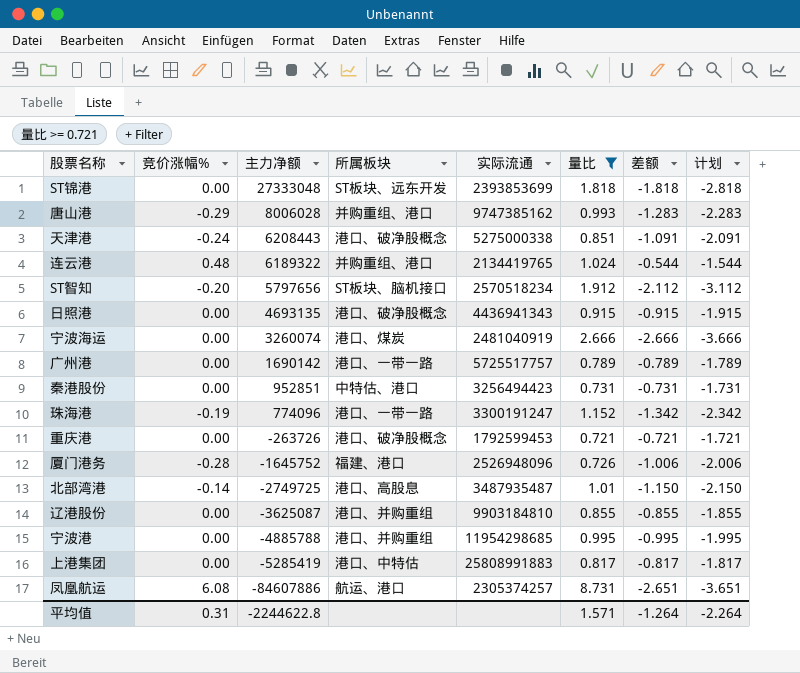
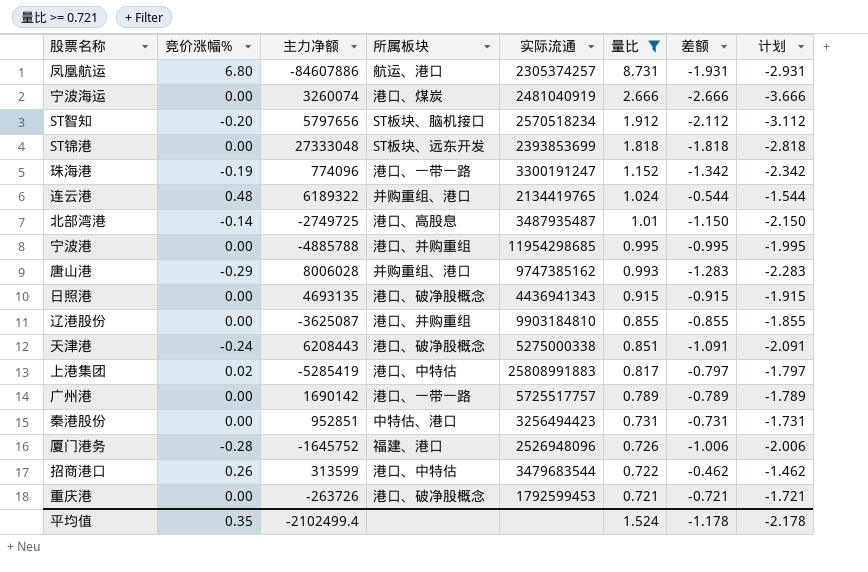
row order: 主力净额 descending -> 量比 descending
凤凰航运 | 竞价涨幅%: 6.08 -> 6.80
凤凰航运 | 差额: -2.651 -> -1.931
凤凰航运 | 计划: -3.651 -> -2.931
上港集团 | 竞价涨幅%: 0.00 -> 0.02
上港集团 | 差额: -0.817 -> -0.797
上港集团 | 计划: -1.817 -> -1.797
row 招商港口: none -> 0.26 | 313599 | 港口、中特估 | 3479683544 | 0.722 | -0.462 | -1.462
平均值 | 竞价涨幅%: 0.31 -> 0.35
平均值 | 主力净额: -2244622.8 -> -2102499.4
平均值 | 量比: 1.571 -> 1.524
平均值 | 差额: -1.264 -> -1.178
平均值 | 计划: -2.264 -> -2.178

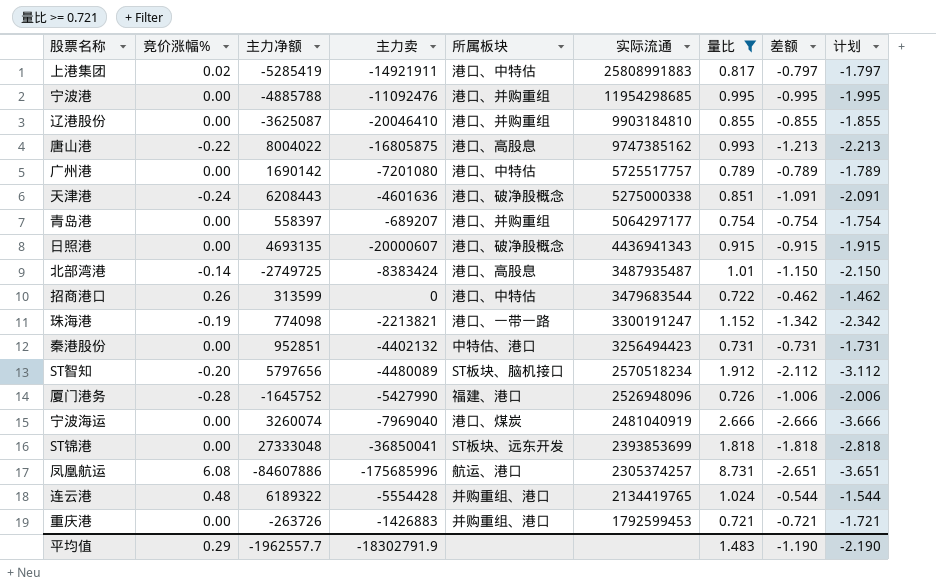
row order: 量比 descending -> 实际流通 descending
column 主力卖 | position: none -> 4
唐山港 | 竞价涨幅%: -0.29 -> -0.22
唐山港 | 主力净额: 8006028 -> 8004022
唐山港 | 所属板块: 并购重组、港口 -> 港口、高股息
唐山港 | 差额: -1.283 -> -1.213
唐山港 | 计划: -2.283 -> -2.213
广州港 | 所属板块: 港口、一带一路 -> 港口、中特估
row 青岛港: none -> 0.00 | 558397 | -689207 | 港口、并购重组 | 5064297177 | 0.754 | -0.754 | -1.754
珠海港 | 主力净额: 774096 -> 774098
凤凰航运 | 竞价涨幅%: 6.80 -> 6.08
凤凰航运 | 差额: -1.931 -> -2.651
凤凰航运 | 计划: -2.931 -> -3.651
重庆港 | 所属板块: 港口、破净股概念 -> 并购重组、港口
平均值 | 竞价涨幅%: 0.35 -> 0.29
平均值 | 主力净额: -2102499.4 -> -1962557.7
平均值 | 量比: 1.524 -> 1.483
平均值 | 差额: -1.178 -> -1.190
平均值 | 计划: -2.178 -> -2.190

